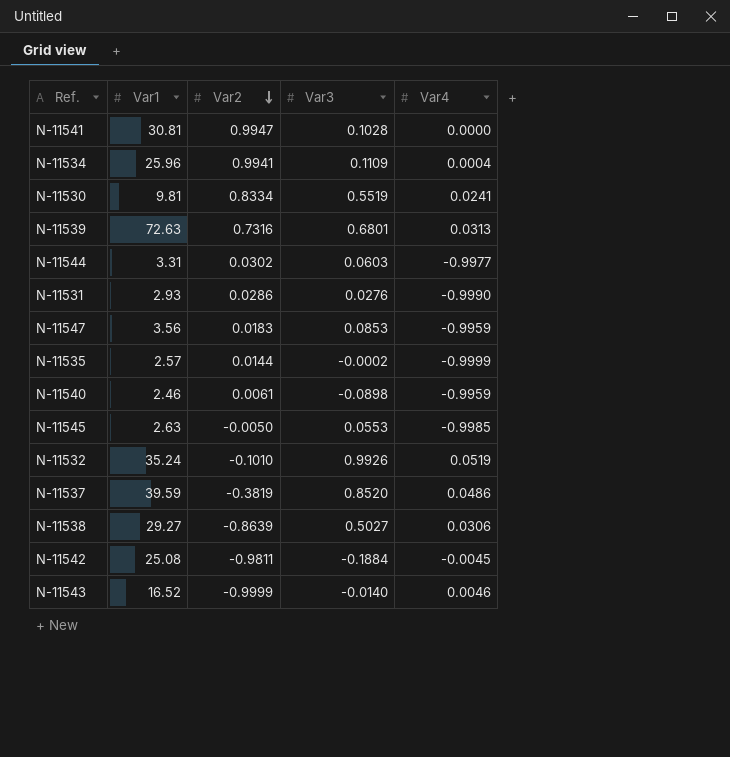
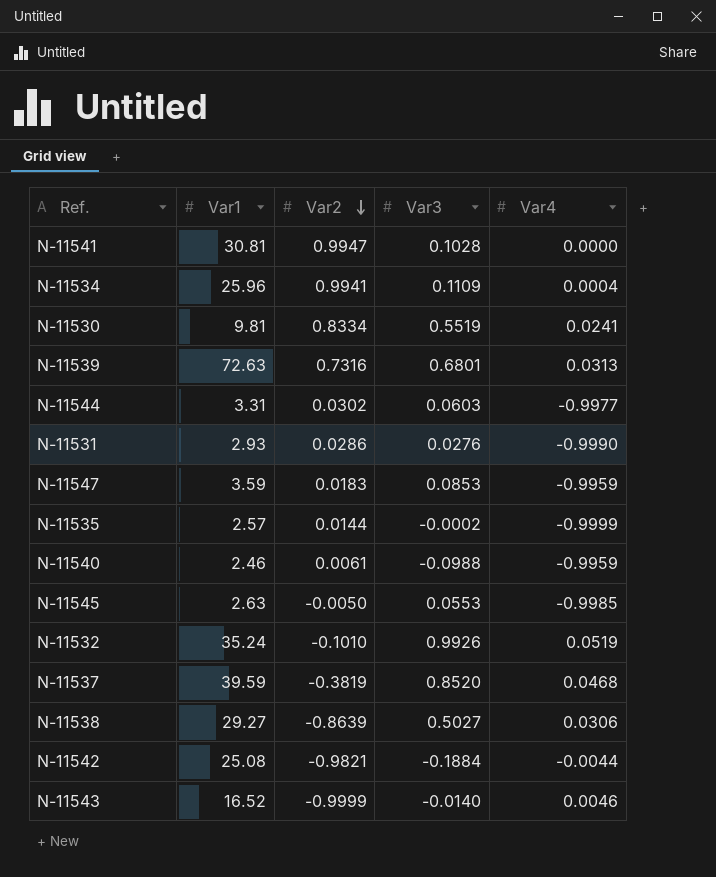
N-11547 | Var1: 3.56 -> 3.59
N-11540 | Var3: -0.0898 -> -0.0988
N-11537 | Var4: 0.0486 -> 0.0468
N-11542 | Var2: -0.9811 -> -0.9821
N-11542 | Var4: -0.0045 -> -0.0044

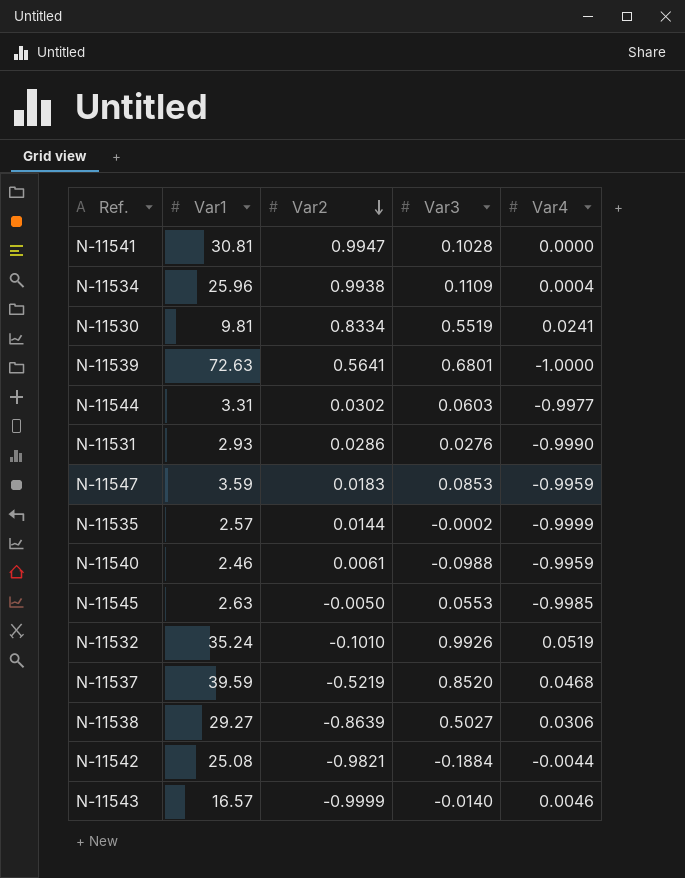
N-11534 | Var2: 0.9941 -> 0.9938
N-11539 | Var2: 0.7316 -> 0.5641
N-11539 | Var4: 0.0313 -> -1.0000
N-11537 | Var2: -0.3819 -> -0.5219
N-11543 | Var1: 16.52 -> 16.57

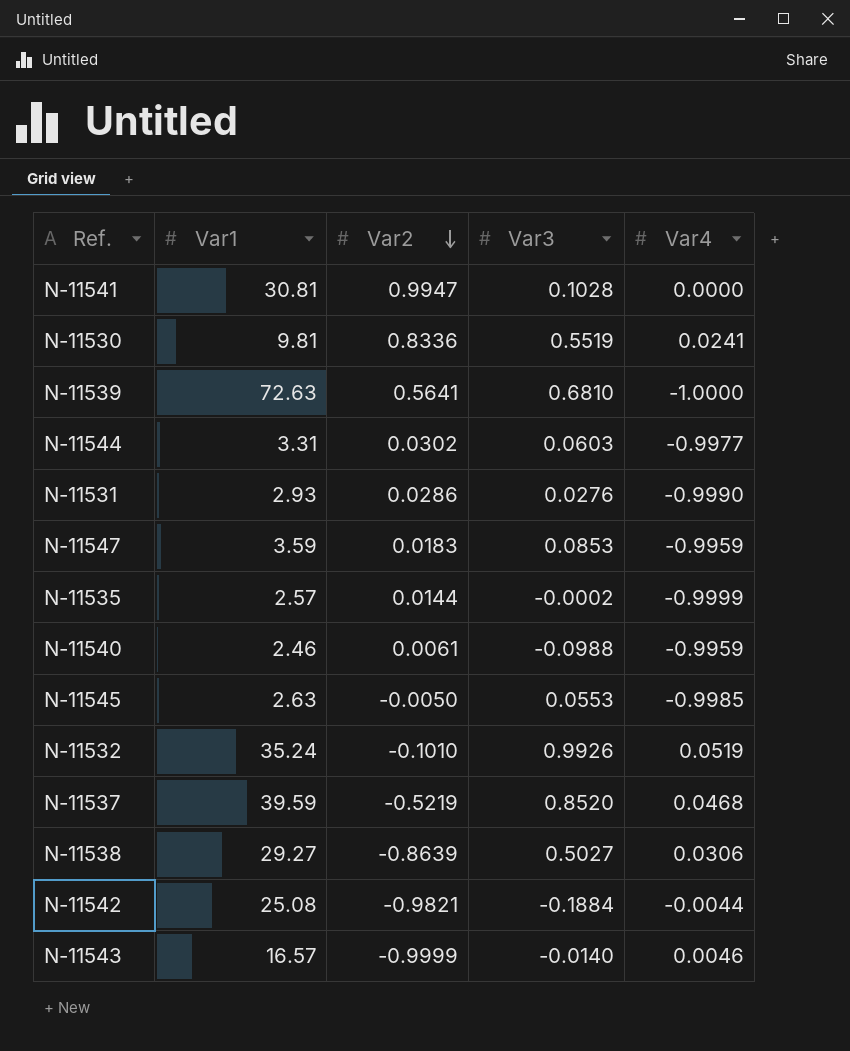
row N-11534: 25.96 | 0.9938 | 0.1109 | 0.0004 -> none
N-11530 | Var2: 0.8334 -> 0.8336
N-11539 | Var3: 0.6801 -> 0.6810

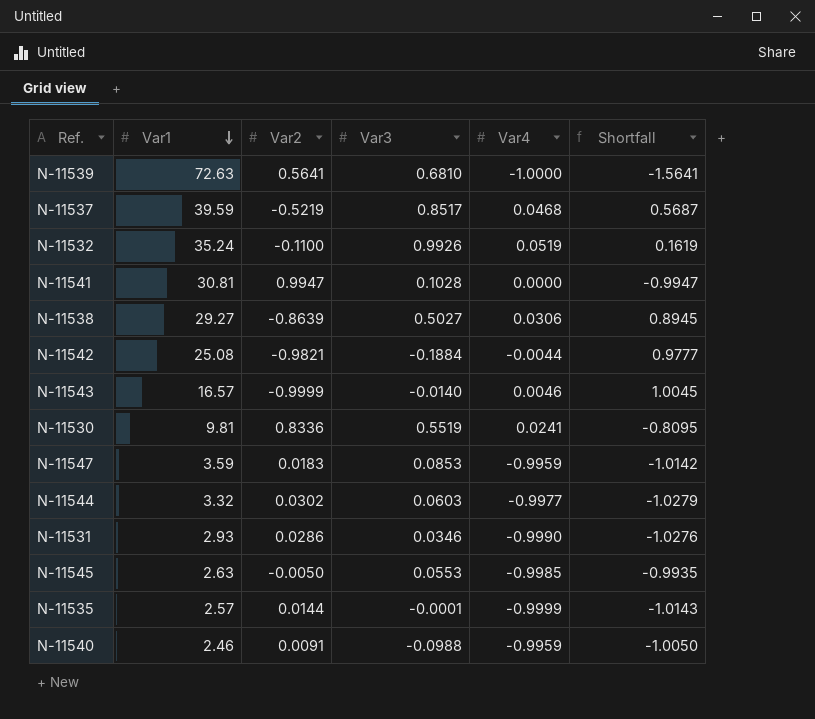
row order: Var2 descending -> Var1 descending
column Shortfall | formula: none -> [Var4] - [Var2]
N-11537 | Var3: 0.8520 -> 0.8517
N-11532 | Var2: -0.1010 -> -0.1100
N-11544 | Var1: 3.31 -> 3.32
N-11531 | Var3: 0.0276 -> 0.0346
N-11535 | Var3: -0.0002 -> -0.0001
N-11540 | Var2: 0.0061 -> 0.0091

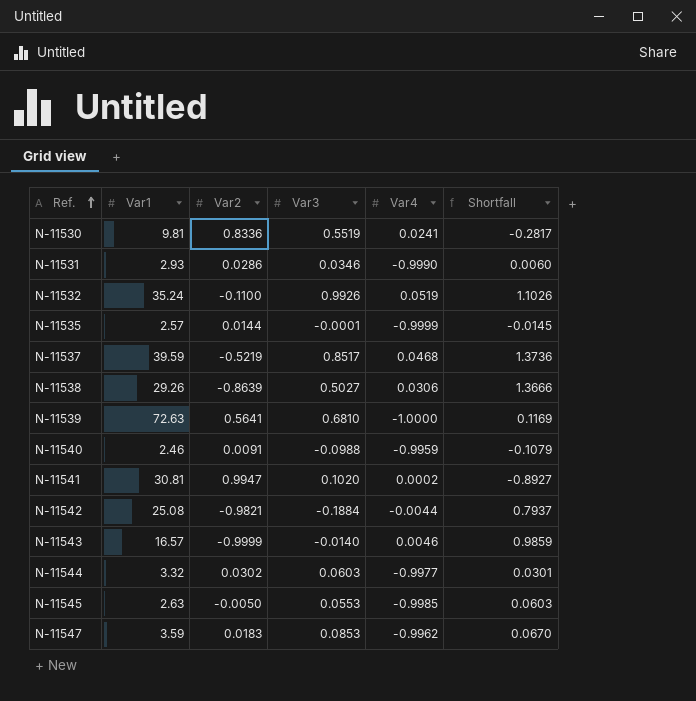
row order: Var1 descending -> Ref. ascending
column Shortfall | formula: [Var4] - [Var2] -> [Var3] - [Var2]
N-11538 | Var1: 29.27 -> 29.26
N-11541 | Var3: 0.1028 -> 0.1020
N-11541 | Var4: 0.0000 -> 0.0002
N-11547 | Var4: -0.9959 -> -0.9962

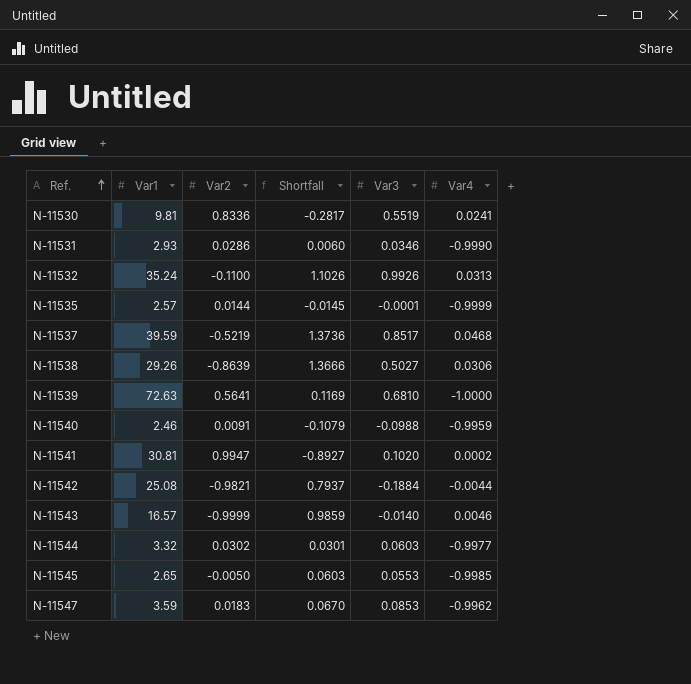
column Shortfall | position: 6 -> 4
N-11532 | Var4: 0.0519 -> 0.0313
N-11545 | Var1: 2.63 -> 2.65

